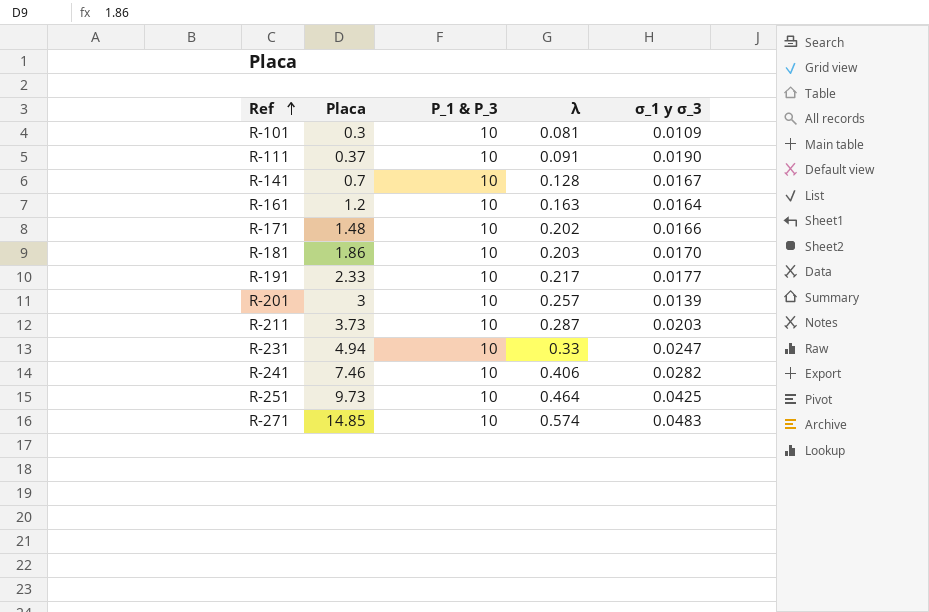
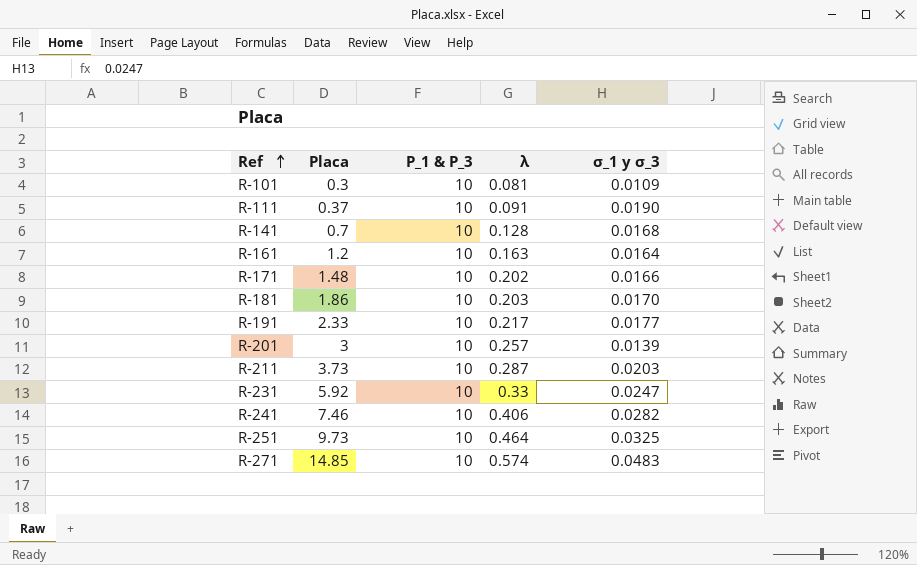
R-141 | σ_1 y σ_3: 0.0167 -> 0.0168
R-231 | Placa: 4.94 -> 5.92
R-251 | σ_1 y σ_3: 0.0425 -> 0.0325

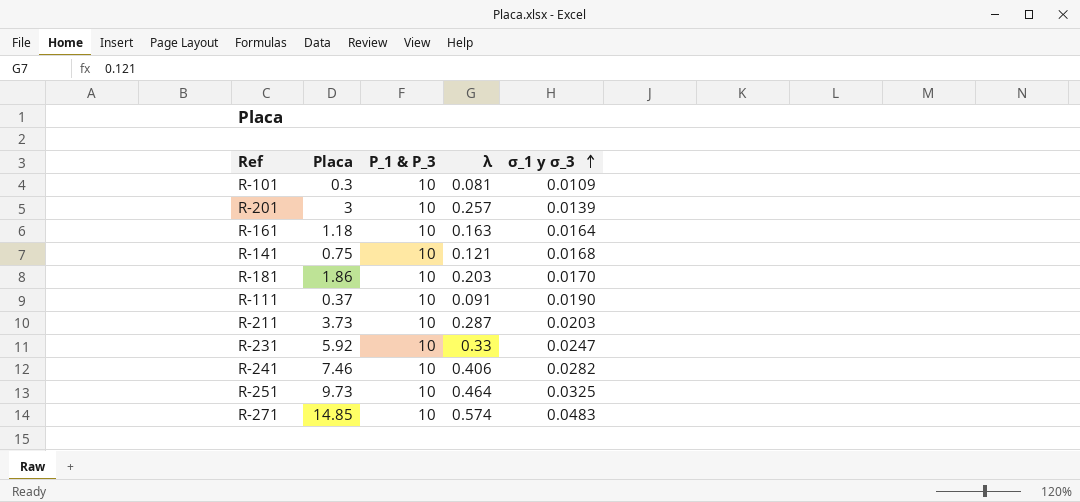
row order: Ref ascending -> σ_1 y σ_3 ascending
row R-171: 1.48 | 10 | 0.202 | 0.0166 -> none
row R-191: 2.33 | 10 | 0.217 | 0.0177 -> none
R-161 | Placa: 1.2 -> 1.18
R-141 | Placa: 0.7 -> 0.75
R-141 | λ: 0.128 -> 0.121

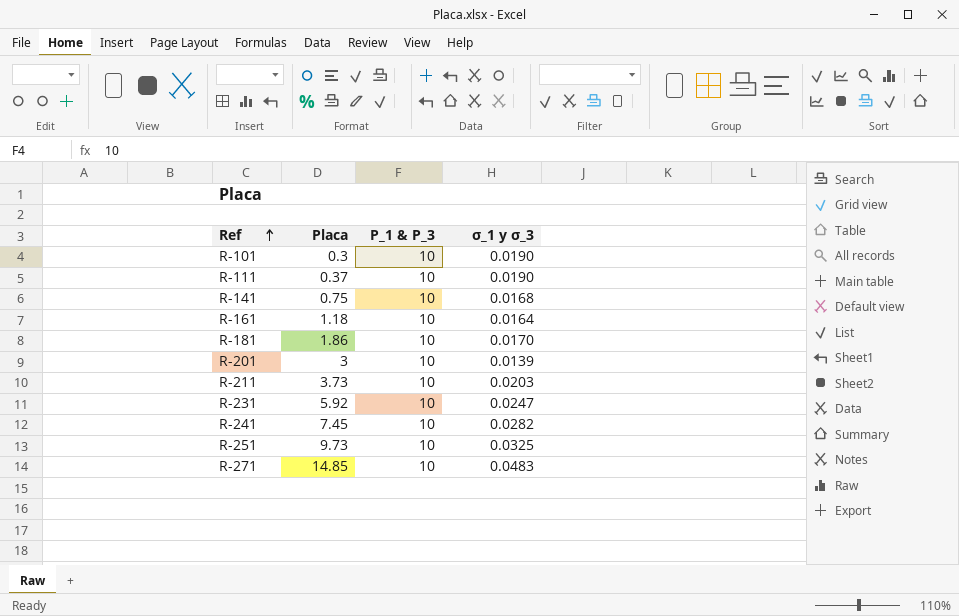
row order: σ_1 y σ_3 ascending -> Ref ascending
column λ | position: 4 -> none
R-101 | σ_1 y σ_3: 0.0109 -> 0.0190
R-241 | Placa: 7.46 -> 7.45

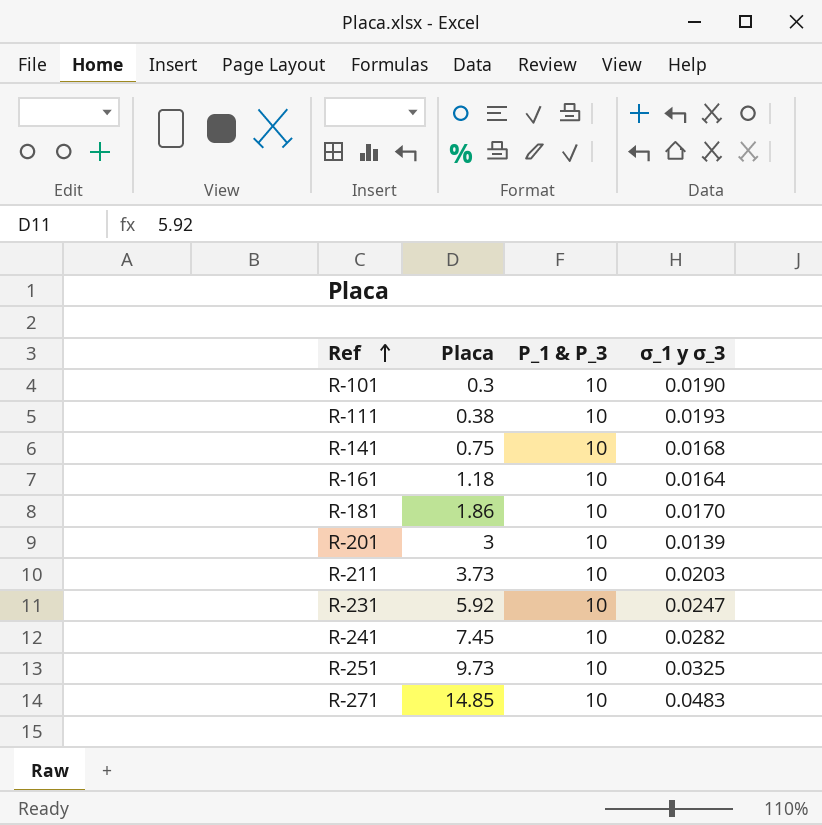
R-111 | Placa: 0.37 -> 0.38
R-111 | σ_1 y σ_3: 0.0190 -> 0.0193

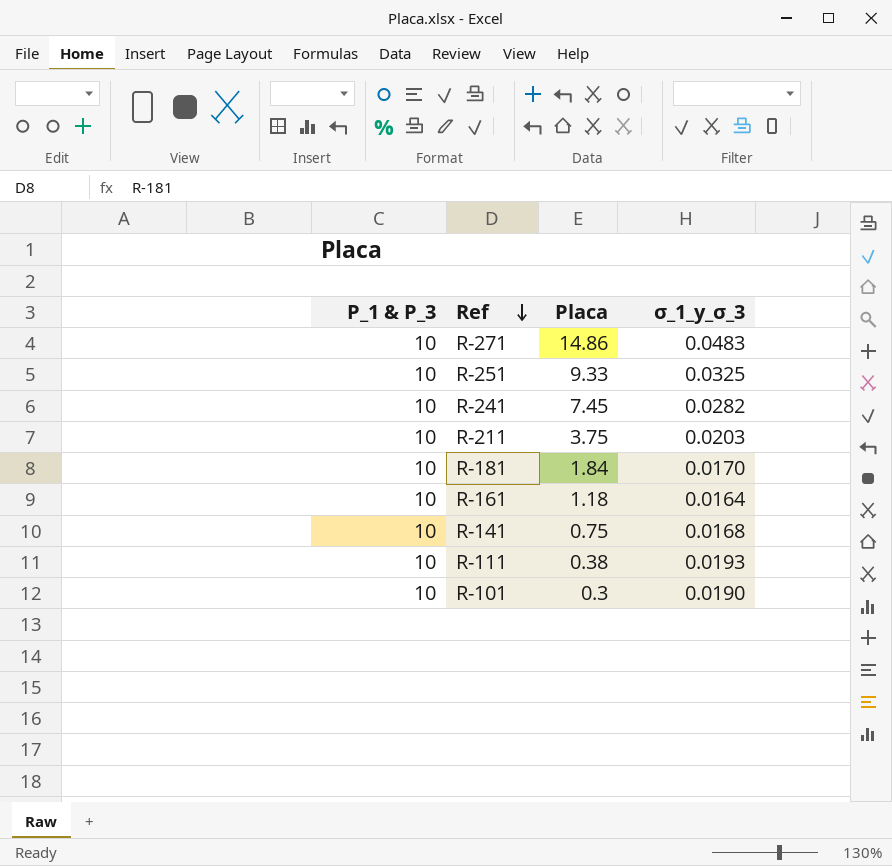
row order: Ref ascending -> Ref descending
column P_1 & P_3 | position: 3 -> 1
column name: σ_1 y σ_3 -> σ_1_y_σ_3
row R-201: 3 | 10 | 0.0139 -> none
row R-231: 5.92 | 10 | 0.0247 -> none
R-271 | Placa: 14.85 -> 14.86
R-251 | Placa: 9.73 -> 9.33
R-211 | Placa: 3.73 -> 3.75
R-181 | Placa: 1.86 -> 1.84

